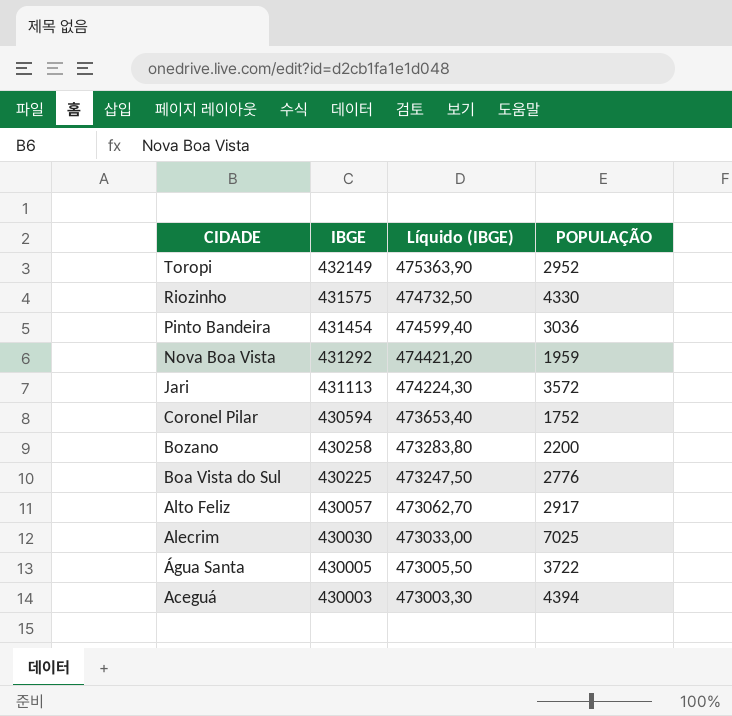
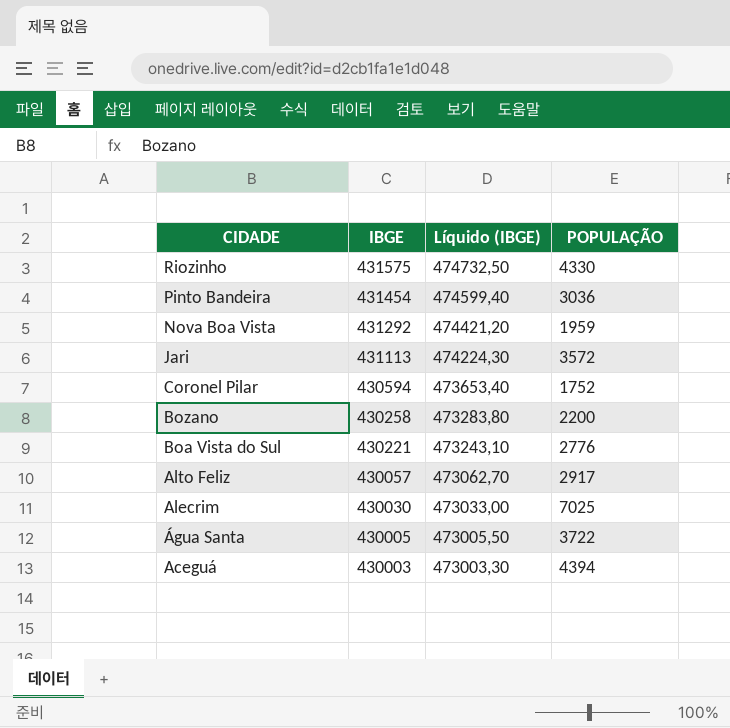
row Toropi: 432149 | 475363,90 | 2952 -> none
Boa Vista do Sul | IBGE: 430225 -> 430221
Boa Vista do Sul | Líquido (IBGE): 473247,50 -> 473243,10

